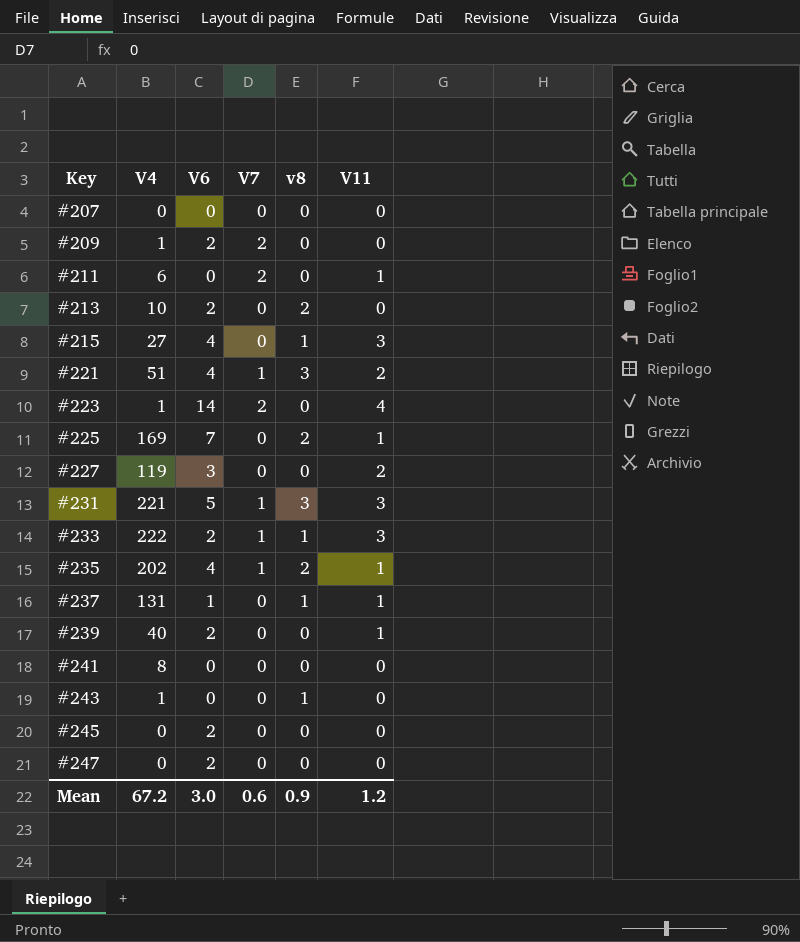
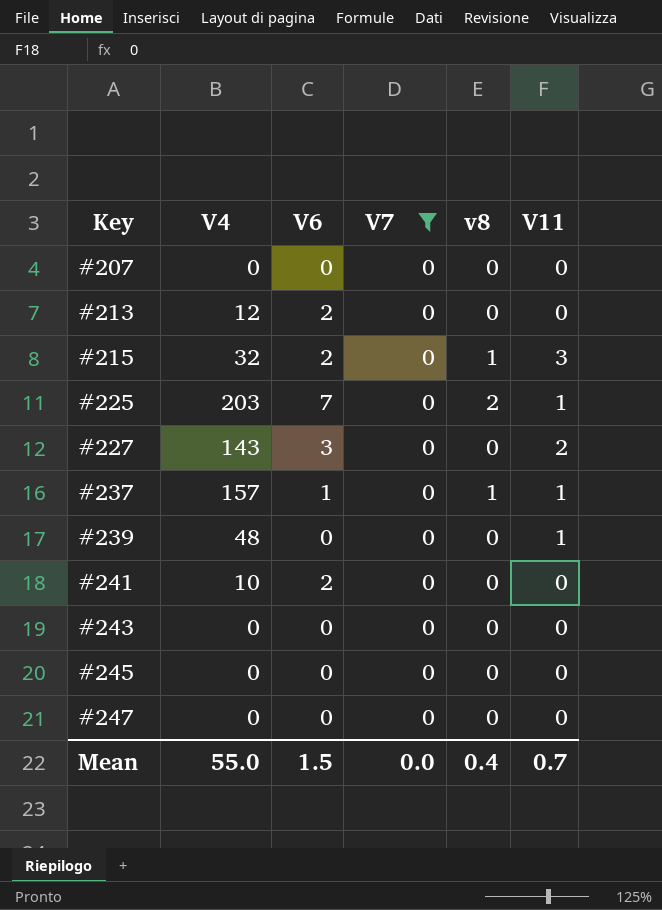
filter: none -> V7 = 0
#213 | V4: 10 -> 12
#213 | v8: 2 -> 0
#215 | V4: 27 -> 32
#215 | V6: 4 -> 2
#225 | V4: 169 -> 203
#227 | V4: 119 -> 143
#237 | V4: 131 -> 157
#239 | V4: 40 -> 48
#239 | V6: 2 -> 0
#241 | V4: 8 -> 10
#241 | V6: 0 -> 2
#243 | V4: 1 -> 0
#243 | v8: 1 -> 0
#245 | V6: 2 -> 0
#247 | V6: 2 -> 0
Mean | V4: 67.2 -> 55.0
Mean | V6: 3.0 -> 1.5
Mean | V7: 0.6 -> 0.0
Mean | v8: 0.9 -> 0.4
Mean | V11: 1.2 -> 0.7

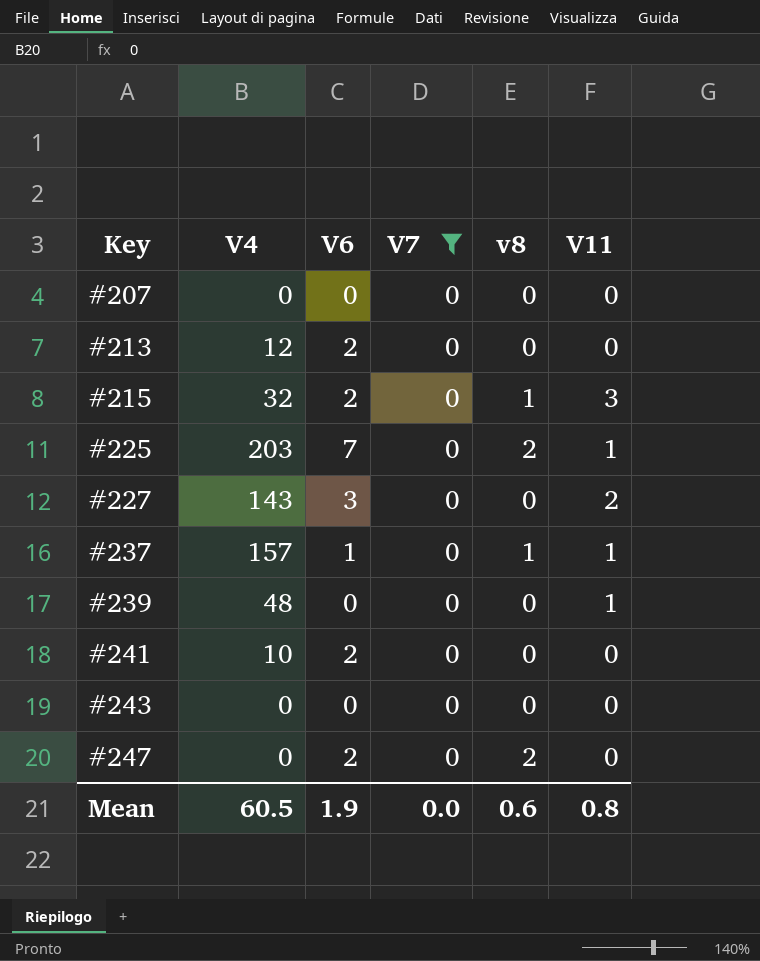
row #245: 0 | 0 | 0 | 0 | 0 -> none
#247 | V6: 0 -> 2
#247 | v8: 0 -> 2
Mean | V4: 55.0 -> 60.5
Mean | V6: 1.5 -> 1.9
Mean | v8: 0.4 -> 0.6
Mean | V11: 0.7 -> 0.8

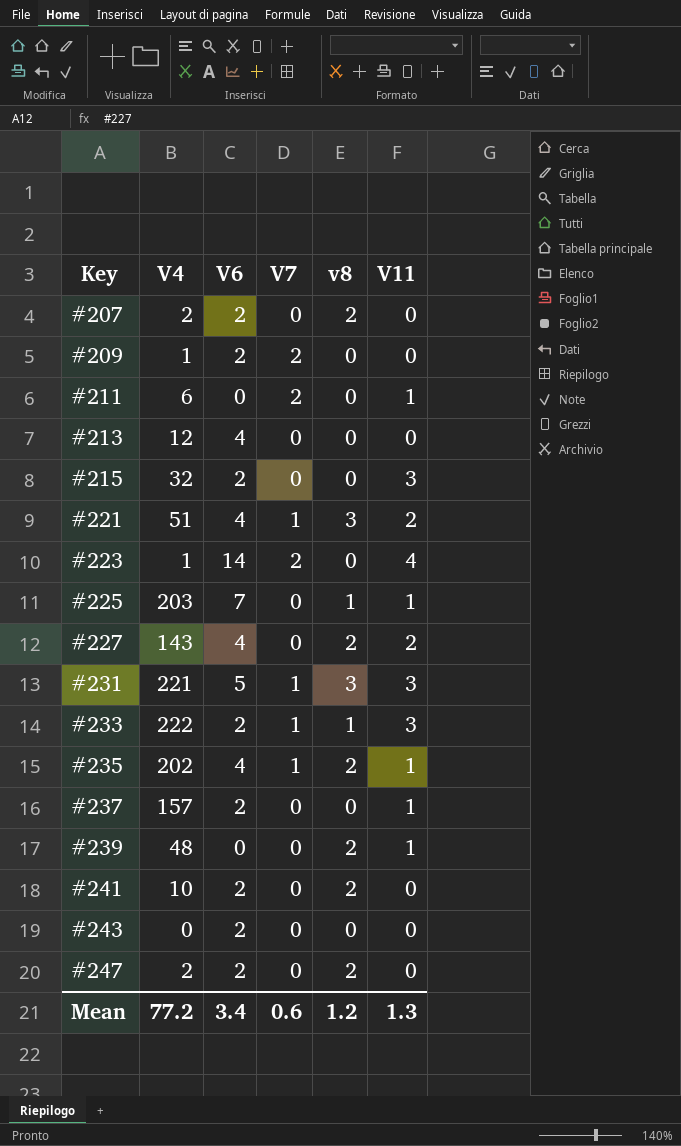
filter: V7 = 0 -> none
#207 | V4: 0 -> 2
#207 | V6: 0 -> 2
#207 | v8: 0 -> 2
#213 | V6: 2 -> 4
#215 | v8: 1 -> 0
#225 | v8: 2 -> 1
#227 | V6: 3 -> 4
#227 | v8: 0 -> 2
#237 | V6: 1 -> 2
#237 | v8: 1 -> 0
#239 | v8: 0 -> 2
#241 | v8: 0 -> 2
#243 | V6: 0 -> 2
#247 | V4: 0 -> 2
Mean | V4: 60.5 -> 77.2
Mean | V6: 1.9 -> 3.4
Mean | V7: 0.0 -> 0.6
Mean | v8: 0.6 -> 1.2
Mean | V11: 0.8 -> 1.3

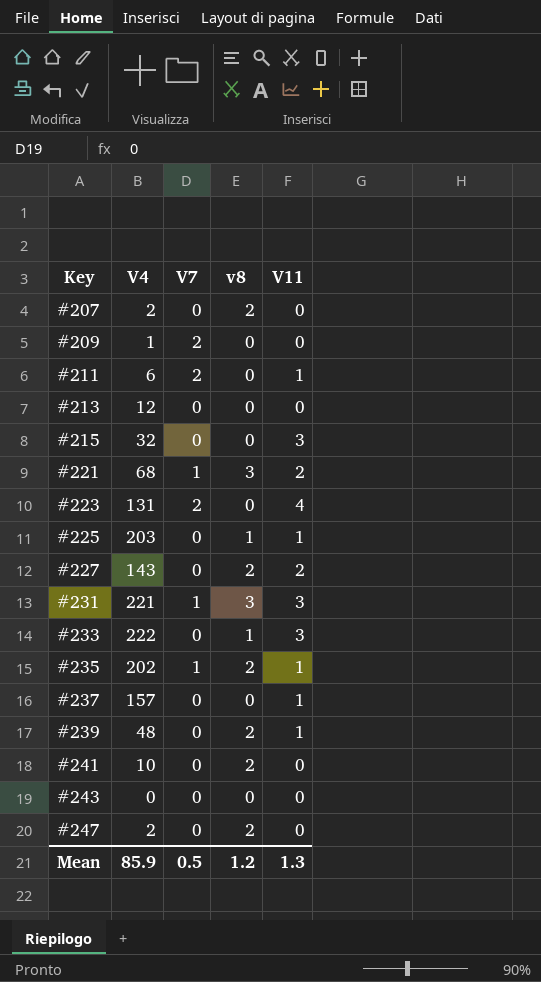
column V6 | position: 3 -> none
#221 | V4: 51 -> 68
#223 | V4: 1 -> 131
#233 | V7: 1 -> 0
Mean | V4: 77.2 -> 85.9
Mean | V7: 0.6 -> 0.5

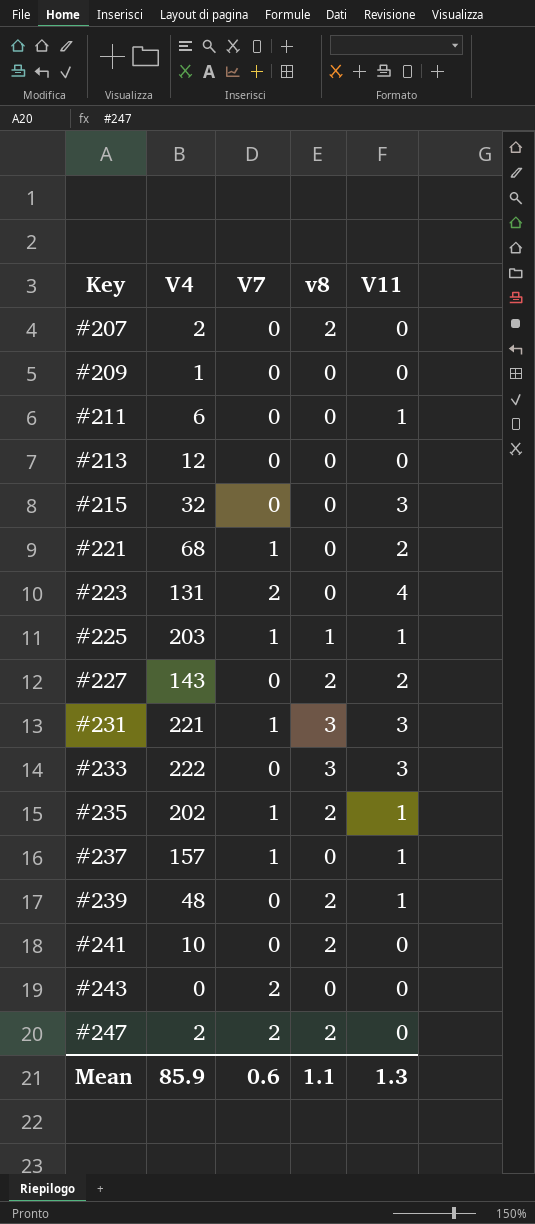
#209 | V7: 2 -> 0
#211 | V7: 2 -> 0
#221 | v8: 3 -> 0
#225 | V7: 0 -> 1
#233 | v8: 1 -> 3
#237 | V7: 0 -> 1
#243 | V7: 0 -> 2
#247 | V7: 0 -> 2
Mean | V7: 0.5 -> 0.6
Mean | v8: 1.2 -> 1.1

